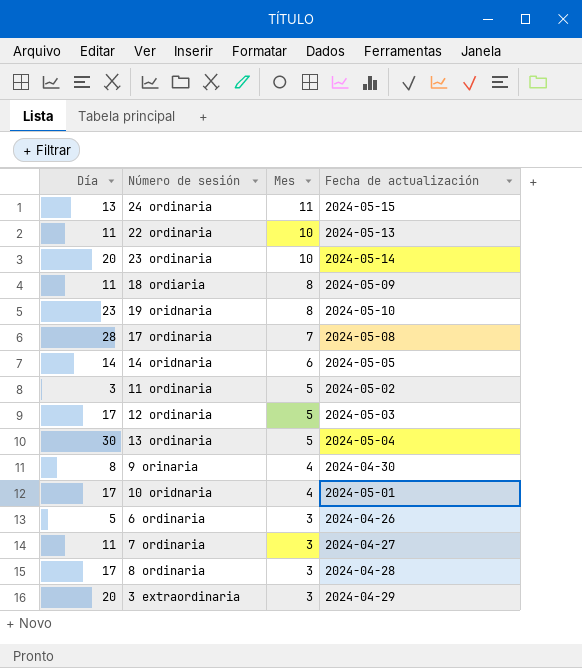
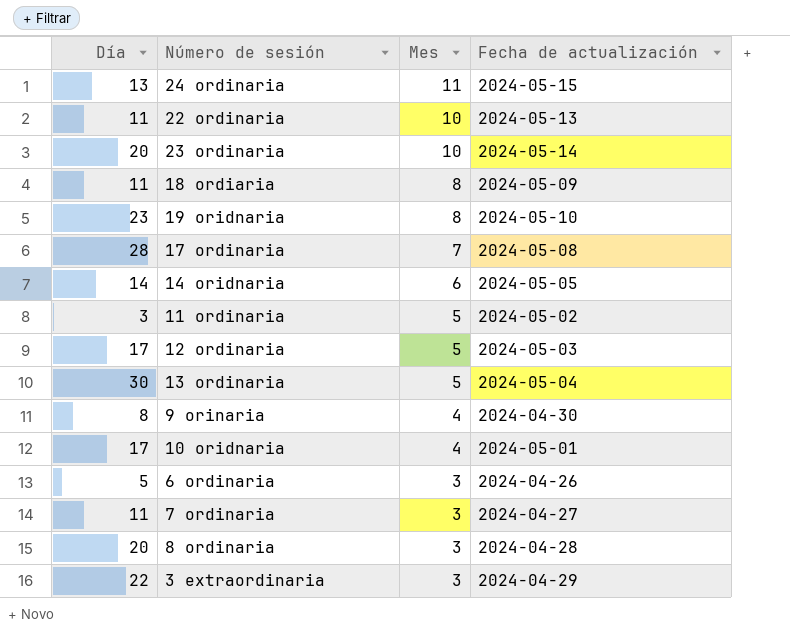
8 ordinaria | Día: 17 -> 20
3 extraordinaria | Día: 20 -> 22

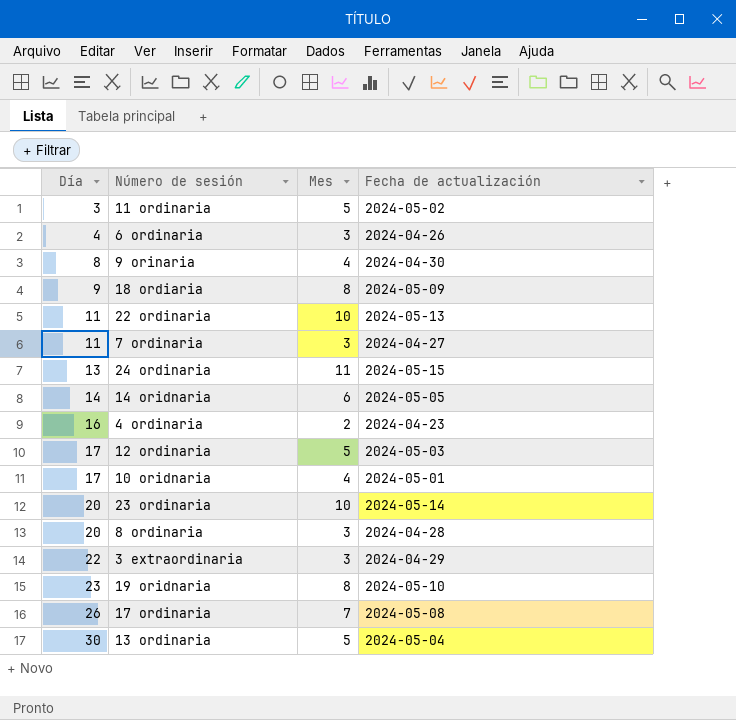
row order: Mes descending -> Día ascending
6 ordinaria | Día: 5 -> 4
18 ordiaria | Día: 11 -> 9
row 4 ordinaria: none -> 16 | 2 | 2024-04-23
17 ordinaria | Día: 28 -> 26

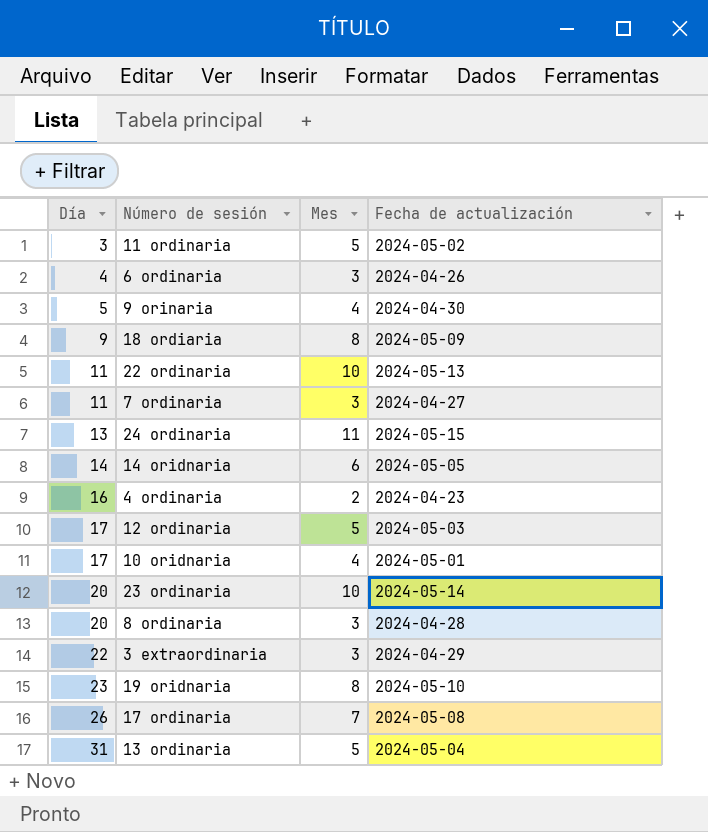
9 orinaria | Día: 8 -> 5
13 ordinaria | Día: 30 -> 31

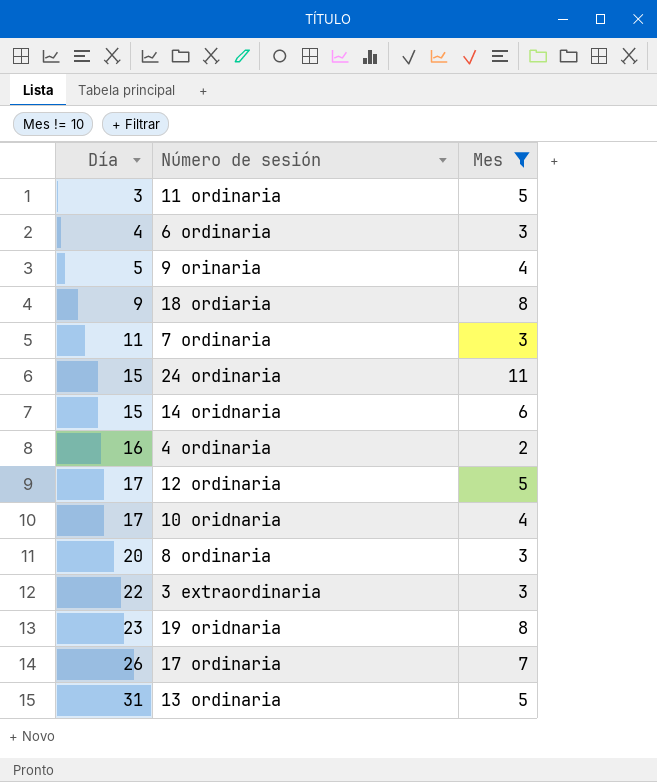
filter: none -> Mes != 10
column Fecha de actualización | position: 4 -> none
24 ordinaria | Día: 13 -> 15
14 oridnaria | Día: 14 -> 15

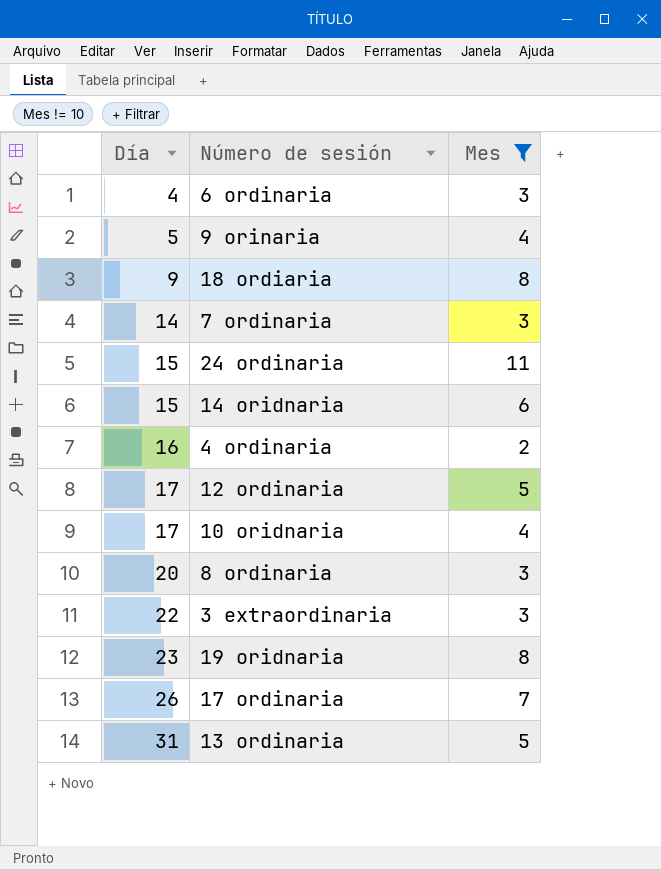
row 11 ordinaria: 3 | 5 -> none
7 ordinaria | Día: 11 -> 14

